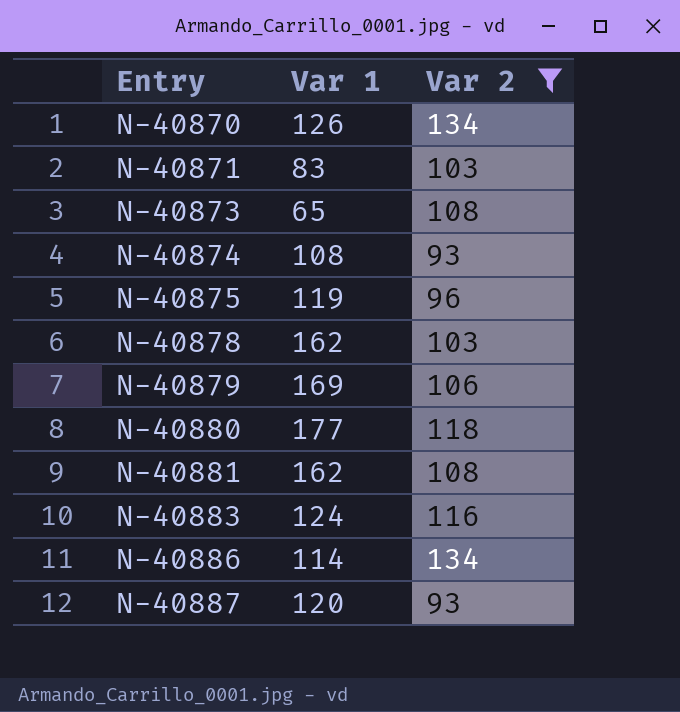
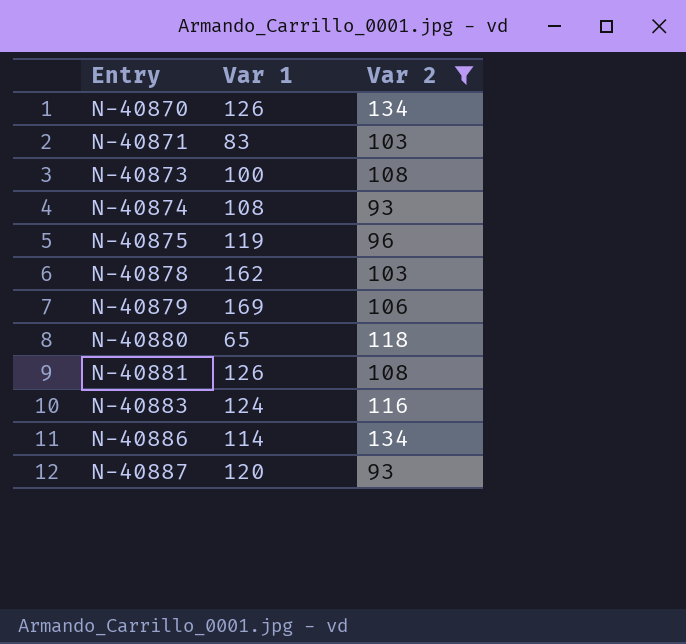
N-40873 | Var 1: 65 -> 100
N-40880 | Var 1: 177 -> 65
N-40881 | Var 1: 162 -> 126

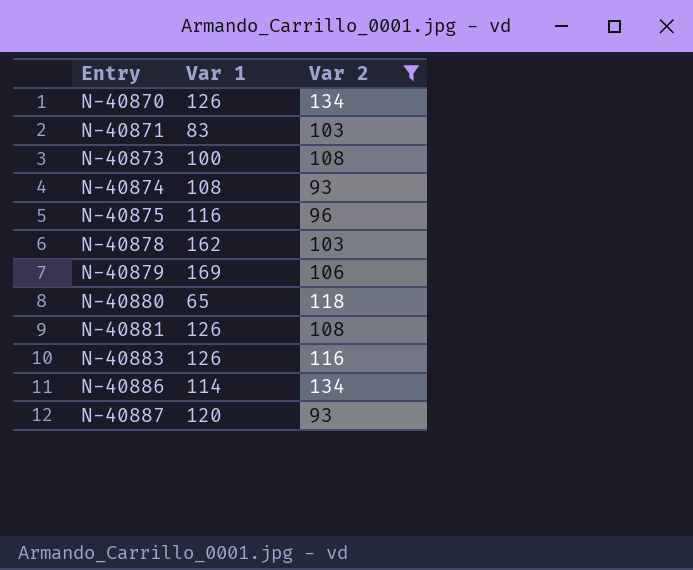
N-40875 | Var 1: 119 -> 116
N-40883 | Var 1: 124 -> 126

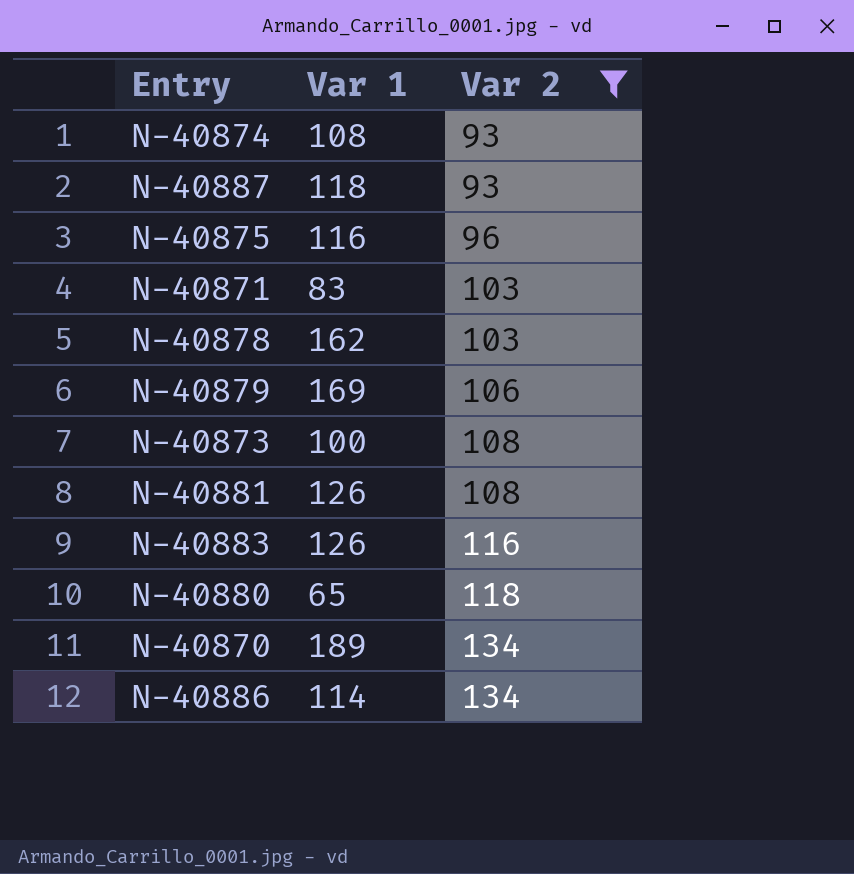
row order: Entry ascending -> Var 2 ascending
N-40887 | Var 1: 120 -> 118
N-40870 | Var 1: 126 -> 189

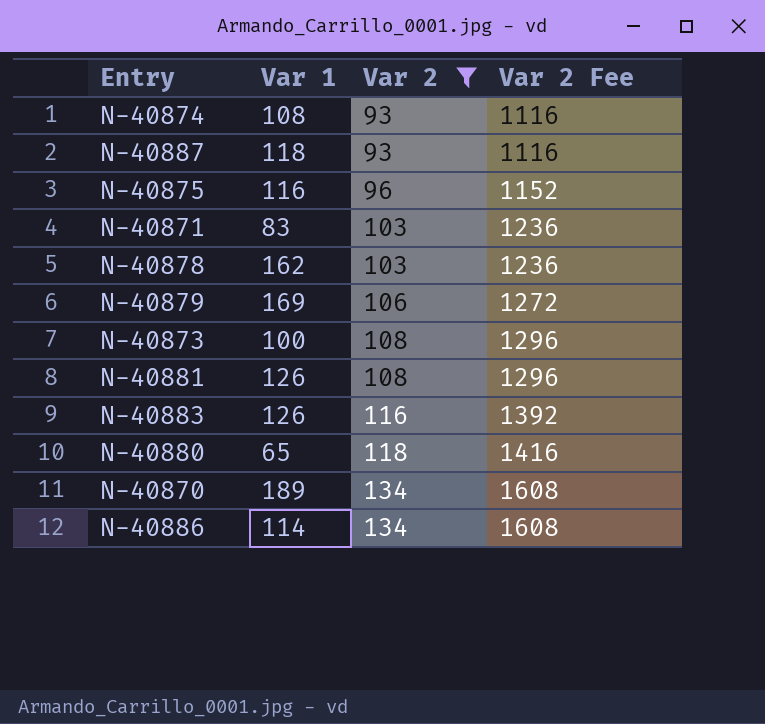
column Var 2 Fee | formula: none -> [Var 2] * 12

